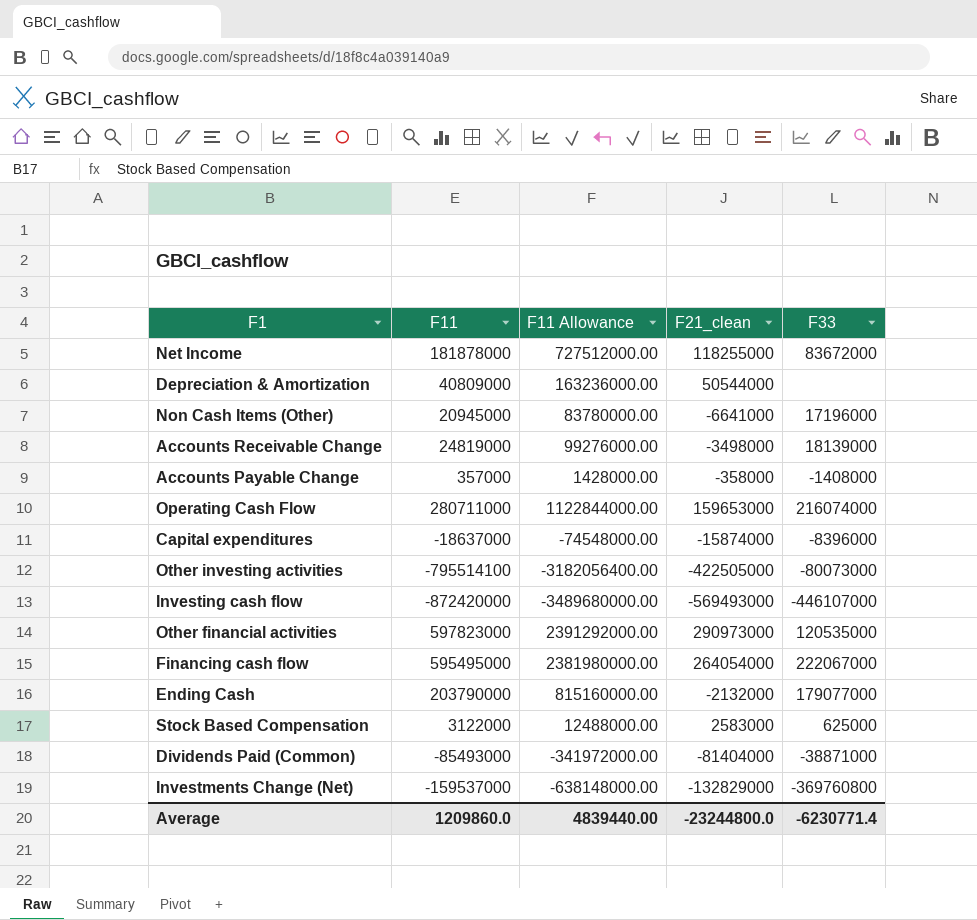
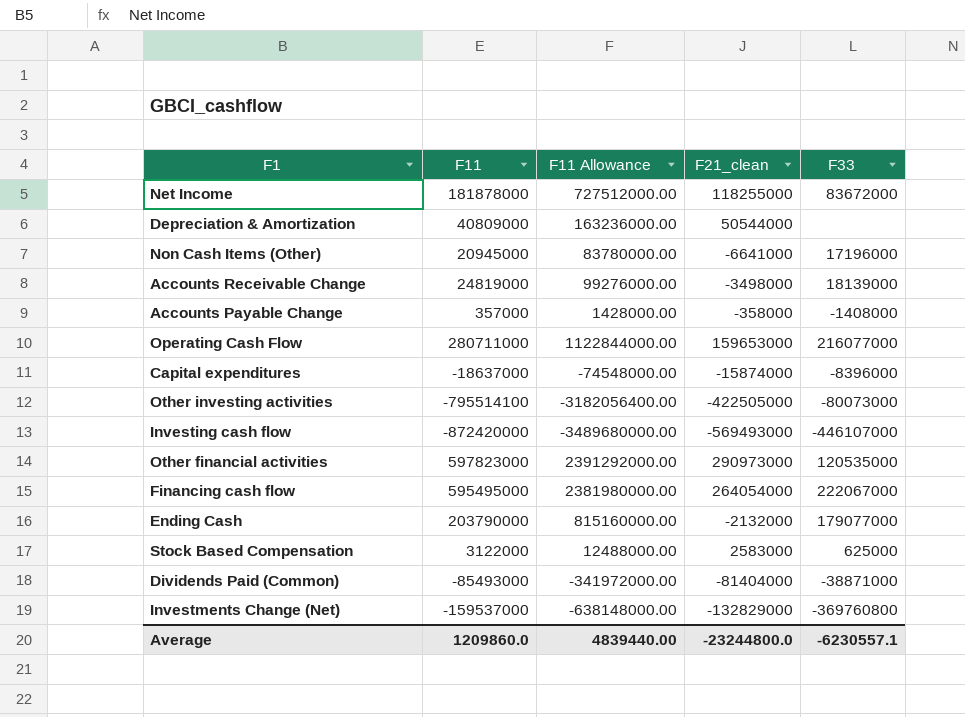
Operating Cash Flow | F33: 216074000 -> 216077000
Average | F33: -6230771.4 -> -6230557.1

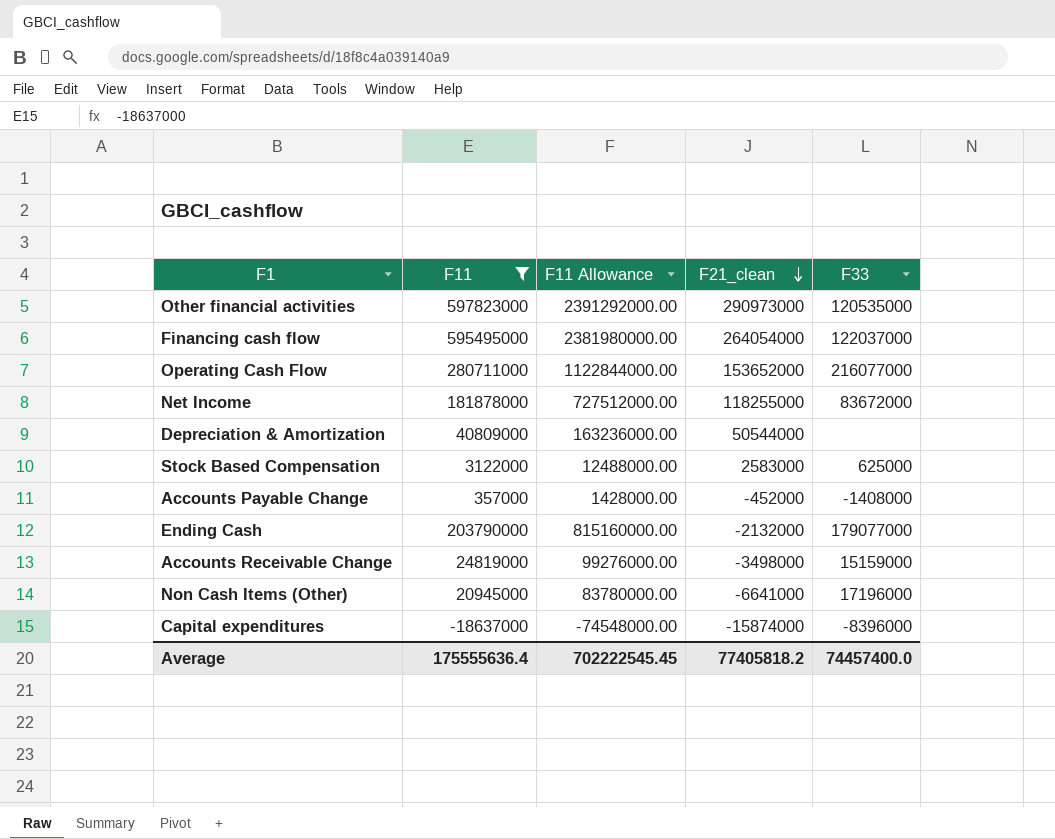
filter: none -> F11 >= -18637000
row order: none -> F21_clean descending
Financing cash flow | F33: 222067000 -> 122037000
Operating Cash Flow | F21_clean: 159653000 -> 153652000
Accounts Payable Change | F21_clean: -358000 -> -452000
Accounts Receivable Change | F33: 18139000 -> 15159000
Average | F11: 1209860.0 -> 175555636.4
Average | F11 Allowance: 4839440.00 -> 702222545.45
Average | F21_clean: -23244800.0 -> 77405818.2
Average | F33: -6230557.1 -> 74457400.0

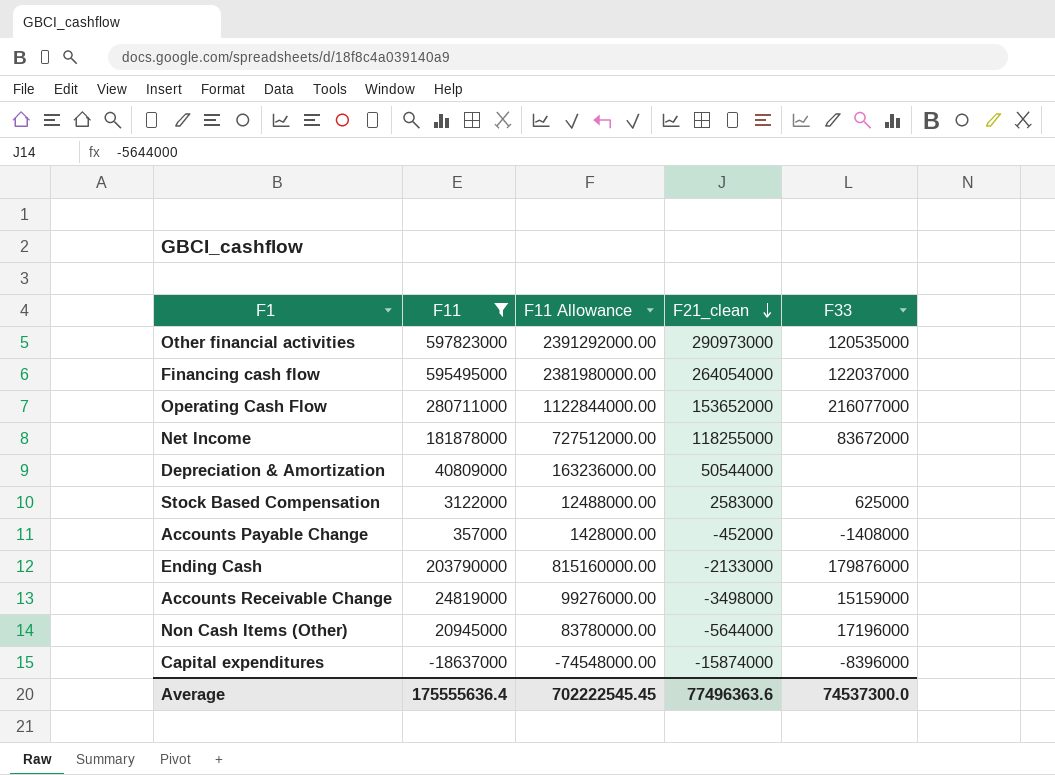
Ending Cash | F21_clean: -2132000 -> -2133000
Ending Cash | F33: 179077000 -> 179876000
Non Cash Items (Other) | F21_clean: -6641000 -> -5644000
Average | F21_clean: 77405818.2 -> 77496363.6
Average | F33: 74457400.0 -> 74537300.0

